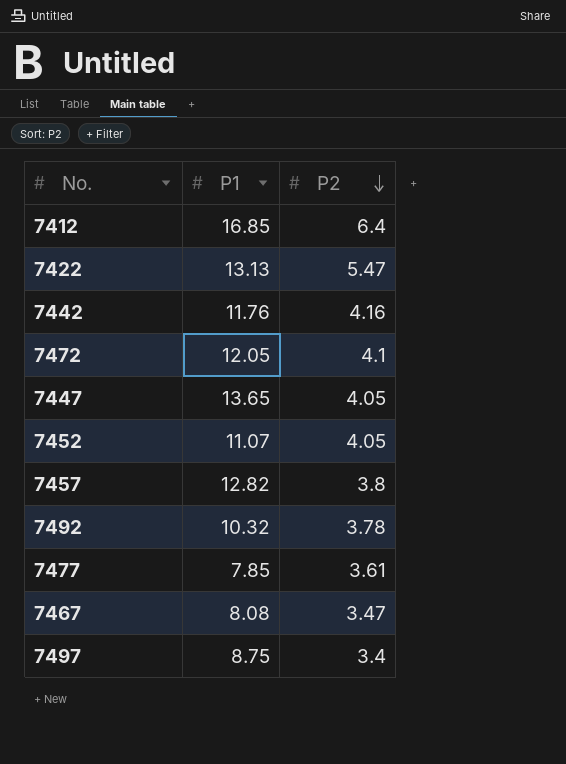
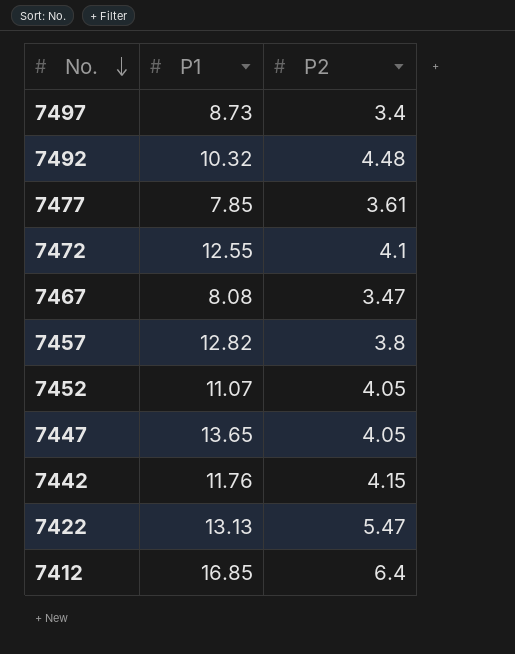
row order: P2 descending -> No. descending
7497 | P1: 8.75 -> 8.73
7492 | P2: 3.78 -> 4.48
7472 | P1: 12.05 -> 12.55
7442 | P2: 4.16 -> 4.15

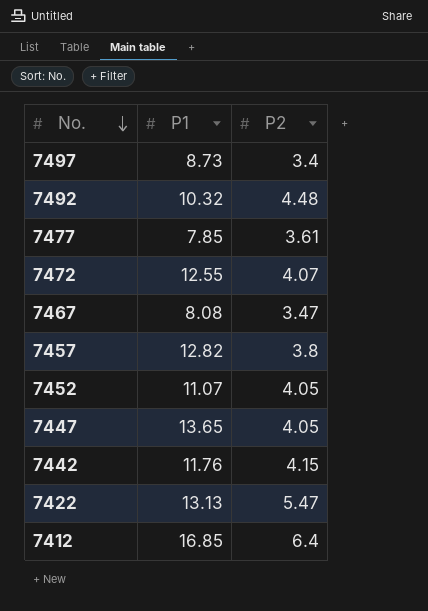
7472 | P2: 4.1 -> 4.07

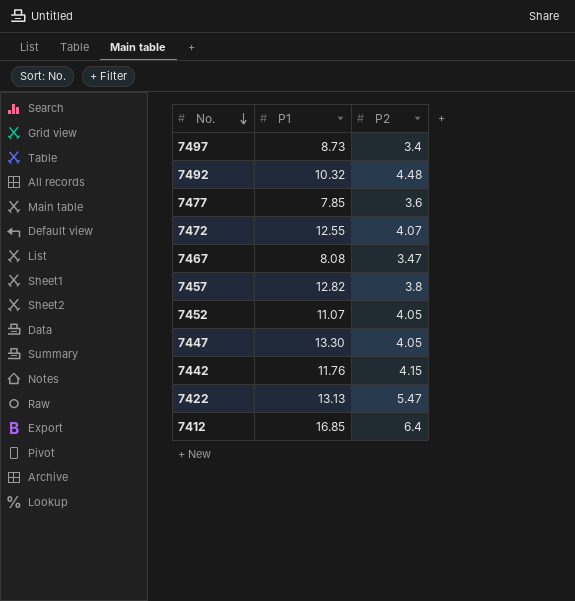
7477 | P2: 3.61 -> 3.6
7447 | P1: 13.65 -> 13.30

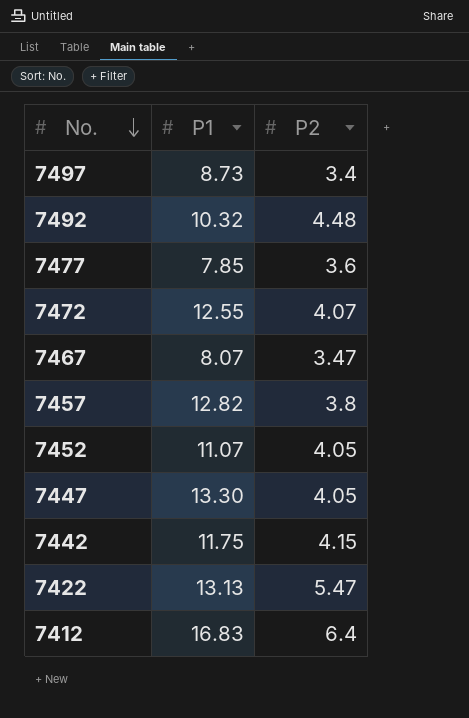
7467 | P1: 8.08 -> 8.07
7442 | P1: 11.76 -> 11.75
7412 | P1: 16.85 -> 16.83

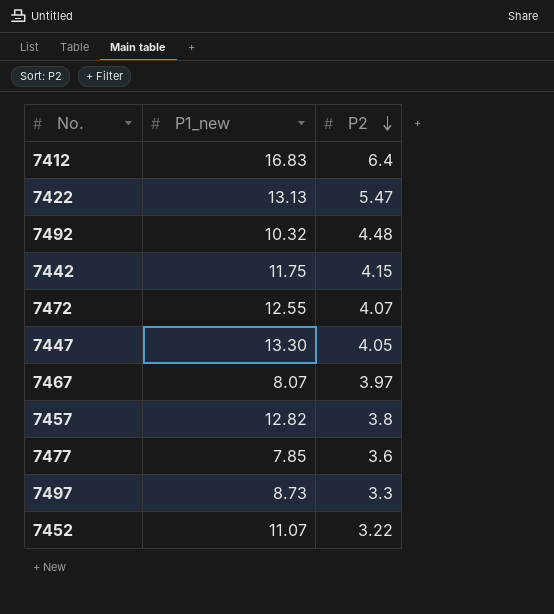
row order: No. descending -> P2 descending
column name: P1 -> P1_new
7467 | P2: 3.47 -> 3.97
7497 | P2: 3.4 -> 3.3
7452 | P2: 4.05 -> 3.22

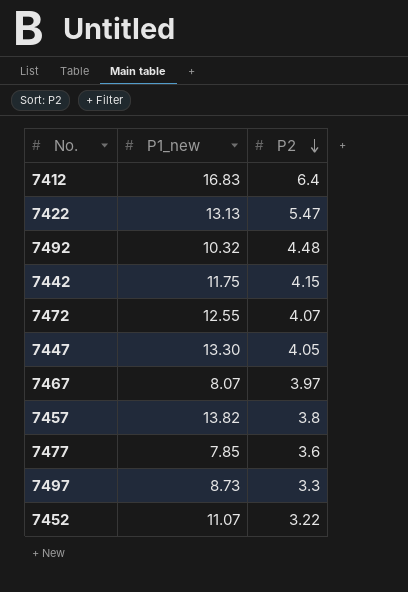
7457 | P1_new: 12.82 -> 13.82

